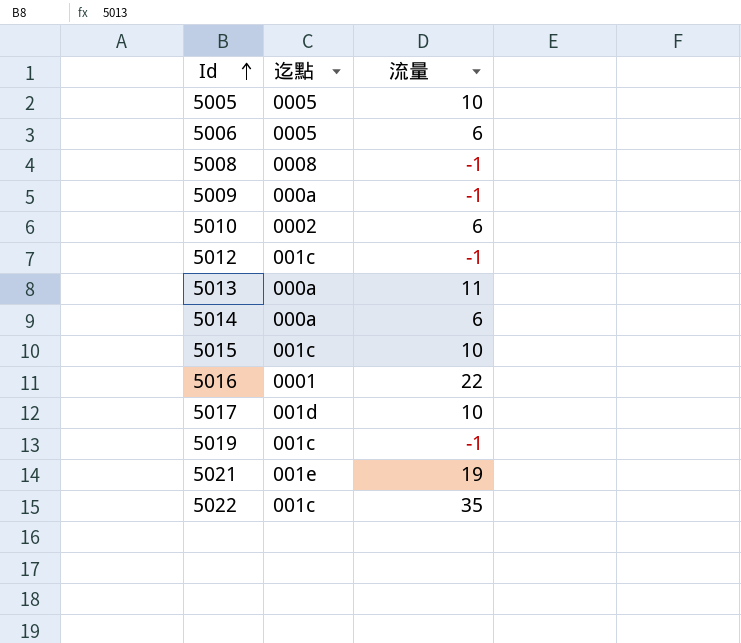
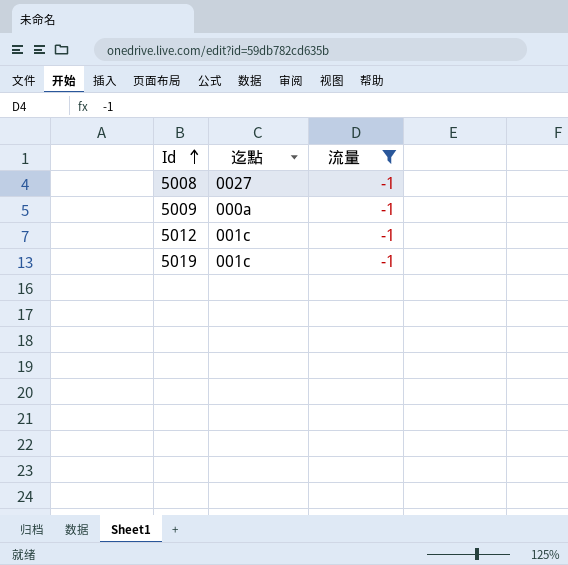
filter: none -> 流量 = -1
5008 | 迄點: 0008 -> 0027

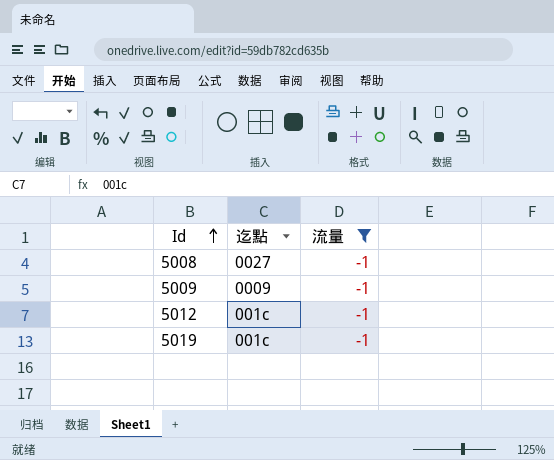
5009 | 迄點: 000a -> 0009

